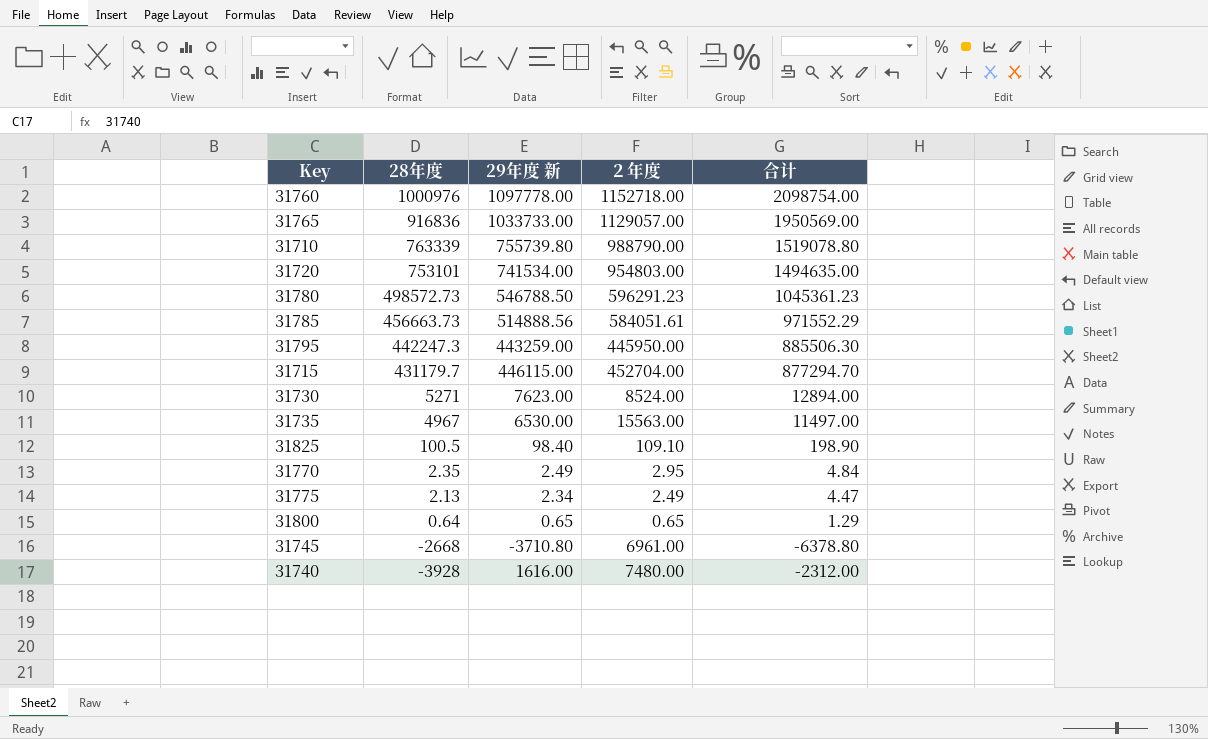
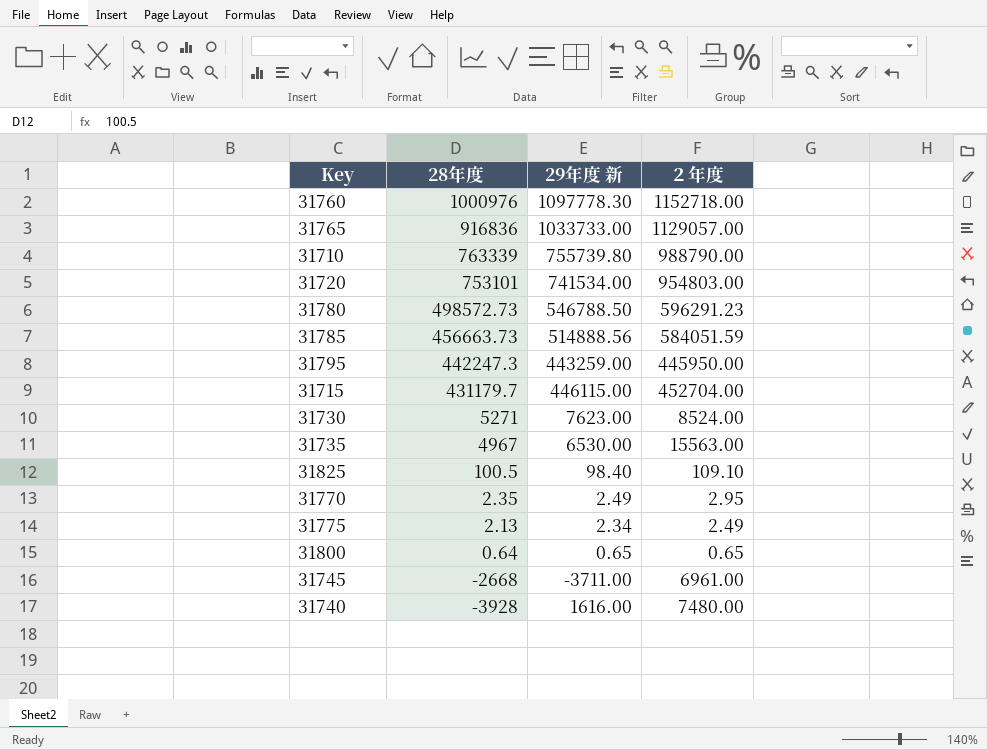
column 合计 | formula: [28年度] + [29年度 新] -> none
31760 | 29年度 新: 1097778.00 -> 1097778.30
31785 | ２年度: 584051.61 -> 584051.59
31745 | 29年度 新: -3710.80 -> -3711.00

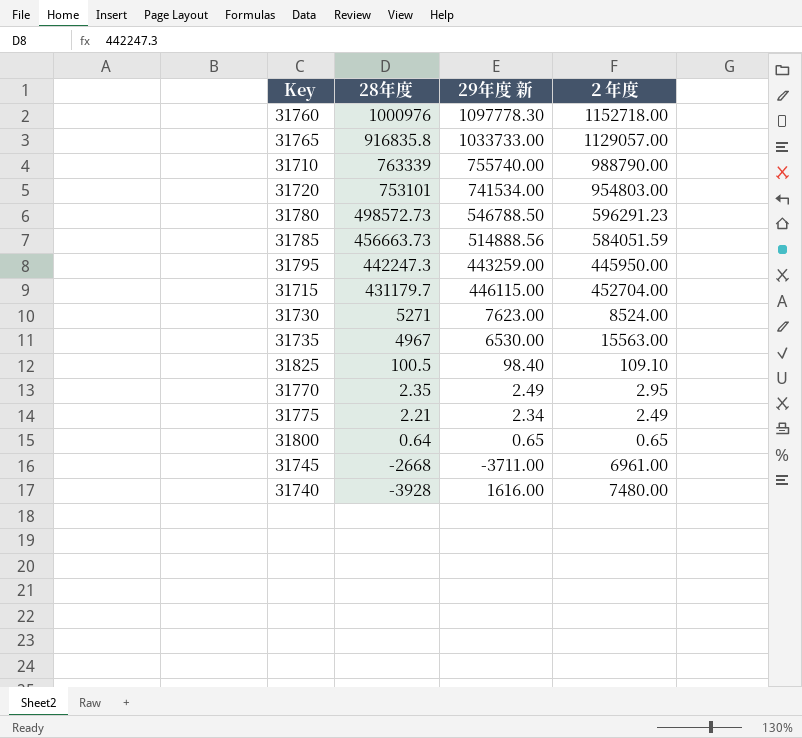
31765 | 28年度: 916836 -> 916835.8
31710 | 29年度 新: 755739.80 -> 755740.00
31775 | 28年度: 2.13 -> 2.21

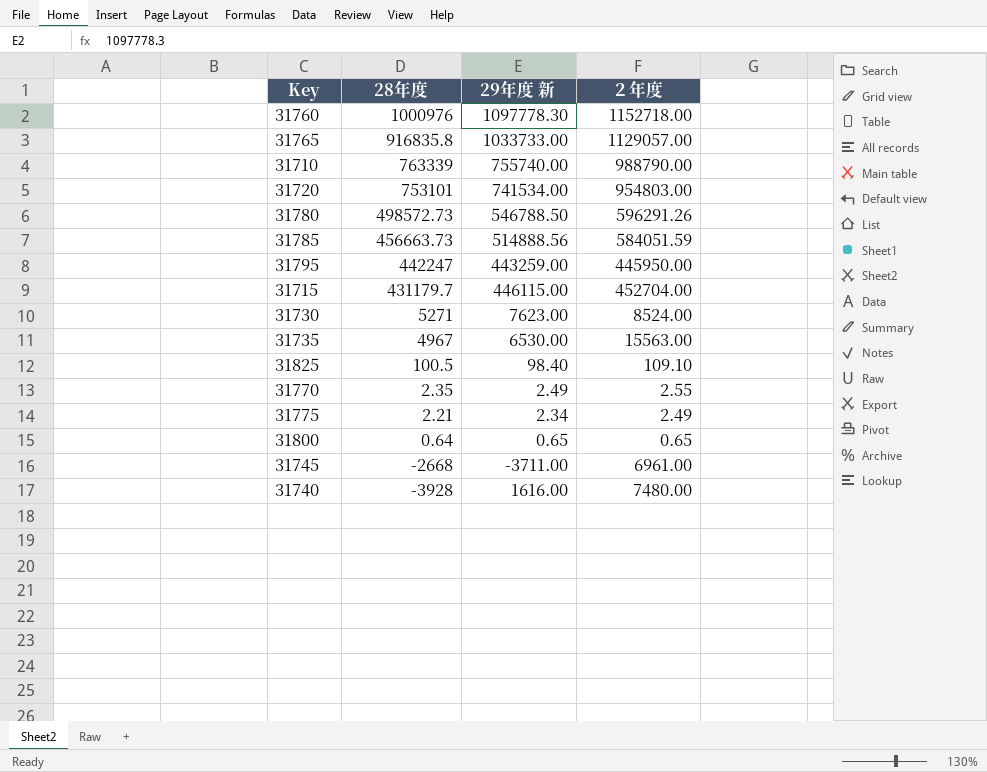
31780 | ２年度: 596291.23 -> 596291.26
31795 | 28年度: 442247.3 -> 442247
31770 | ２年度: 2.95 -> 2.55

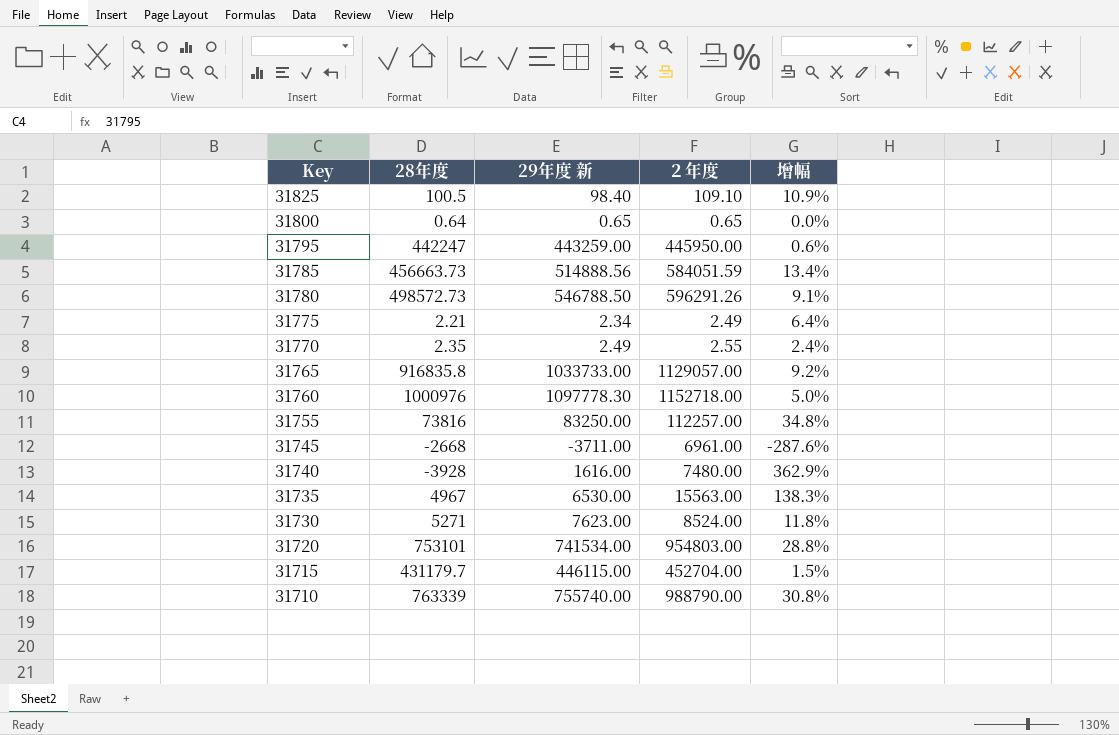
row order: 28年度 descending -> Key descending
column 增幅 | formula: none -> ([２年度] - [29年度 新]) / [29年度 新]
row 31755: none -> 73816 | 83250.00 | 112257.00 | 34.8%

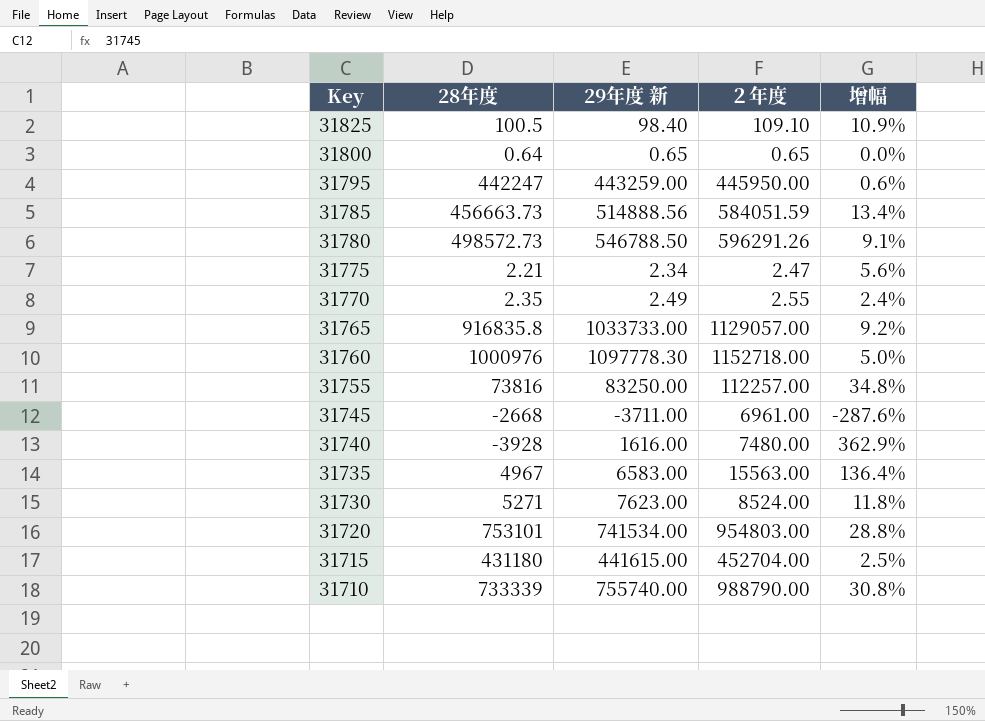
31775 | ２年度: 2.49 -> 2.47
31775 | 增幅: 6.4% -> 5.6%
31735 | 29年度 新: 6530.00 -> 6583.00
31735 | 增幅: 138.3% -> 136.4%
31715 | 28年度: 431179.7 -> 431180
31715 | 29年度 新: 446115.00 -> 441615.00
31715 | 增幅: 1.5% -> 2.5%
31710 | 28年度: 763339 -> 733339

